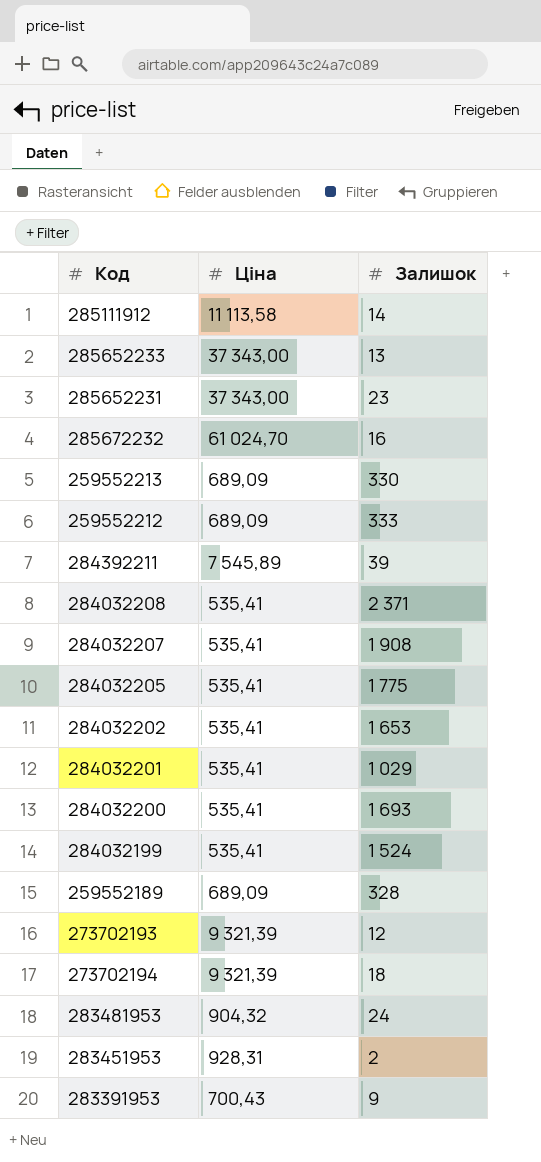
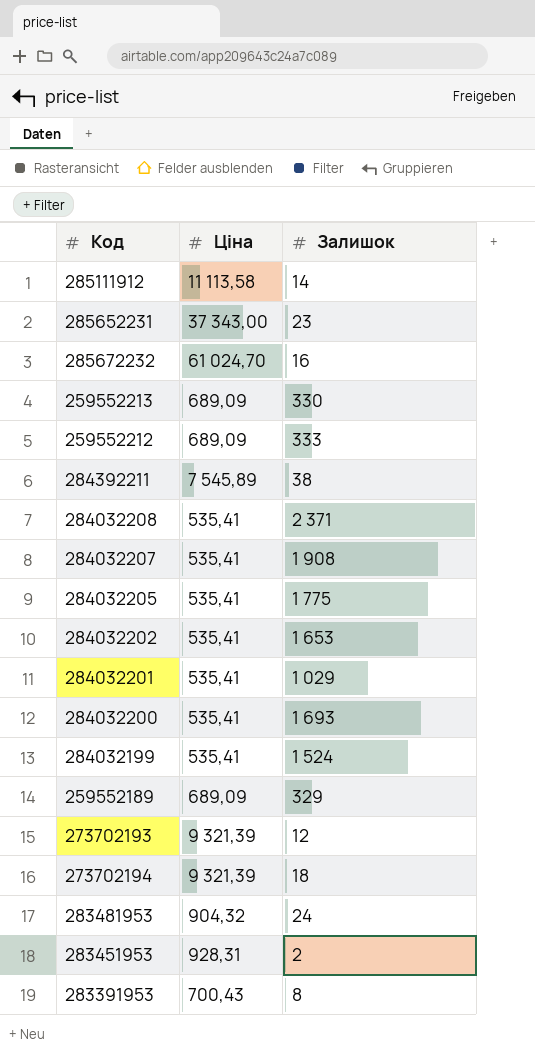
row 285652233: 37 343,00 | 13 -> none
284392211 | Залишок: 39 -> 38
259552189 | Залишок: 328 -> 329
283391953 | Залишок: 9 -> 8

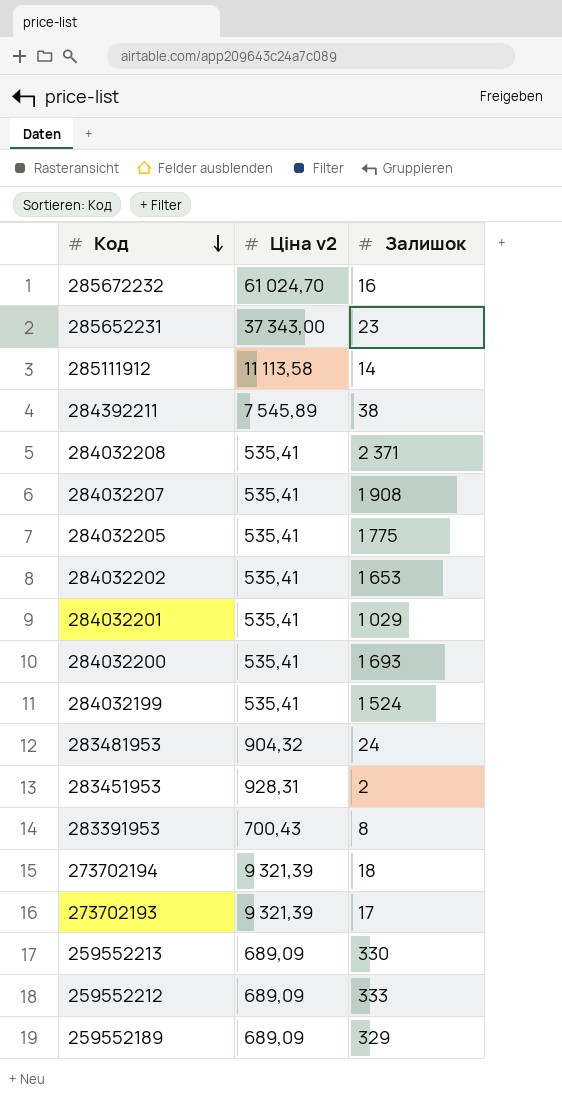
row order: none -> Код descending
column name: Ціна -> Ціна v2
273702193 | Залишок: 12 -> 17

